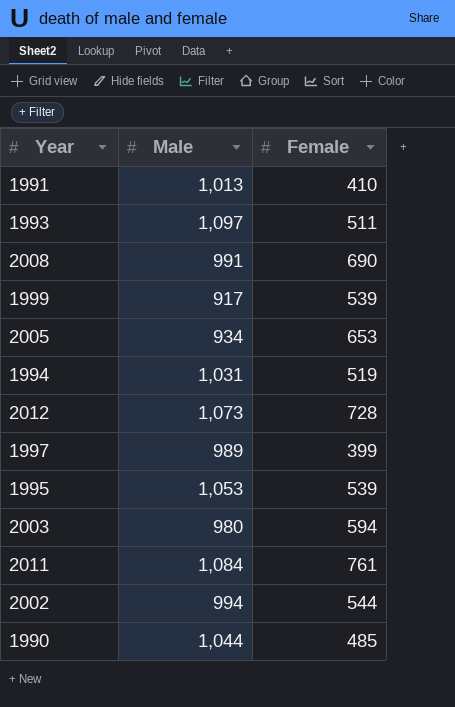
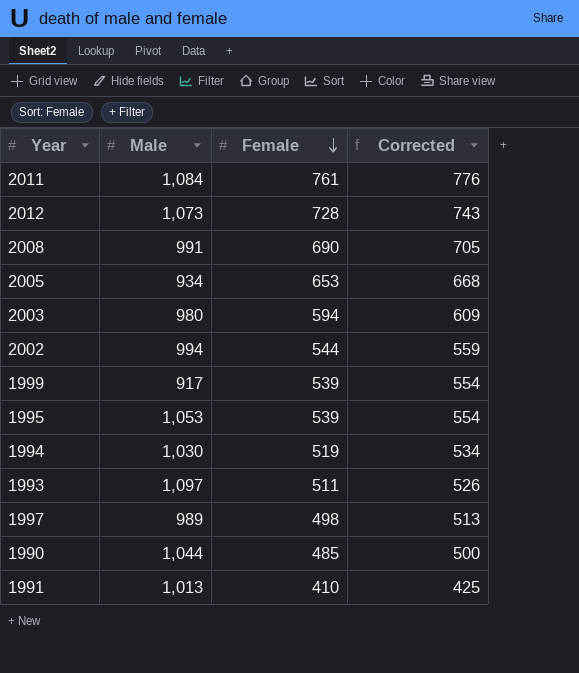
row order: none -> Female descending
column Corrected | formula: none -> [Female] + 15
1994 | Male: 1,031 -> 1,030
1997 | Female: 399 -> 498

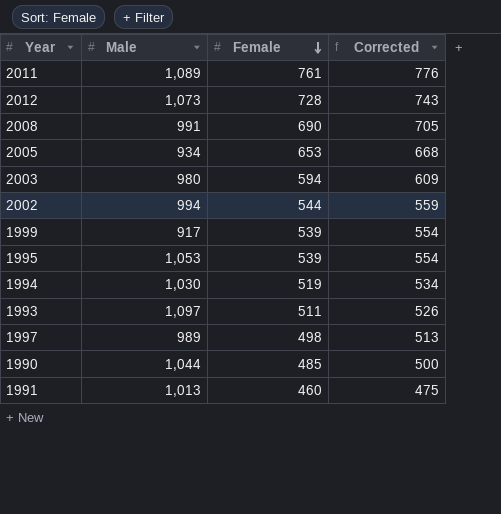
2011 | Male: 1,084 -> 1,089
1991 | Female: 410 -> 460
1991 | Corrected: 425 -> 475

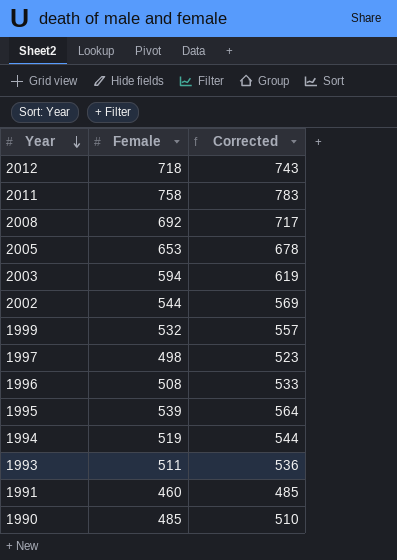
row order: Female descending -> Year descending
column Male | position: 2 -> none
column Corrected | formula: [Female] + 15 -> [Female] + 25
2012 | Female: 728 -> 718
2011 | Female: 761 -> 758
2008 | Female: 690 -> 692
1999 | Female: 539 -> 532
row 1996: none -> 508 | 533

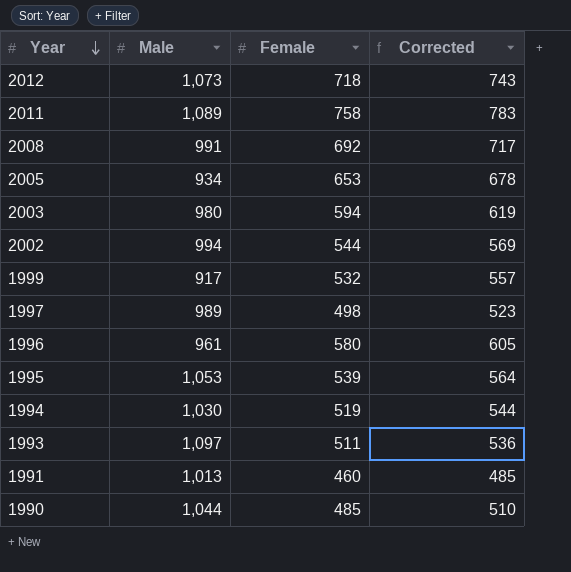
column Male | position: none -> 2
1996 | Female: 508 -> 580
1996 | Corrected: 533 -> 605

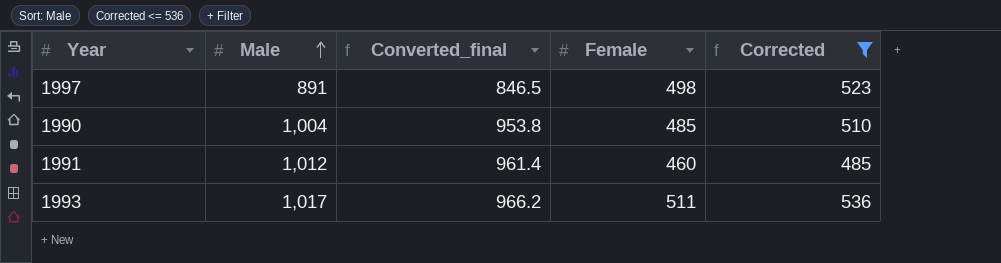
filter: none -> Corrected <= 536
row order: Year descending -> Male ascending
column Converted_final | formula: none -> [Male] * 0.95
1997 | Male: 989 -> 891
1990 | Male: 1,044 -> 1,004
1991 | Male: 1,013 -> 1,012
1993 | Male: 1,097 -> 1,017

